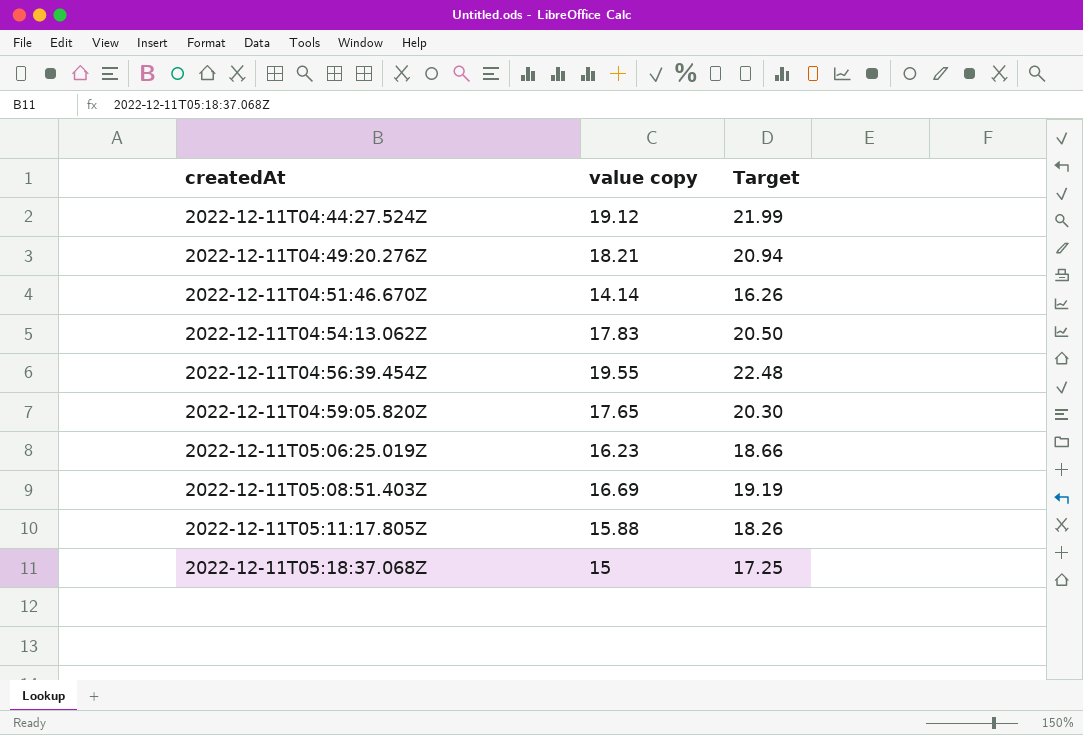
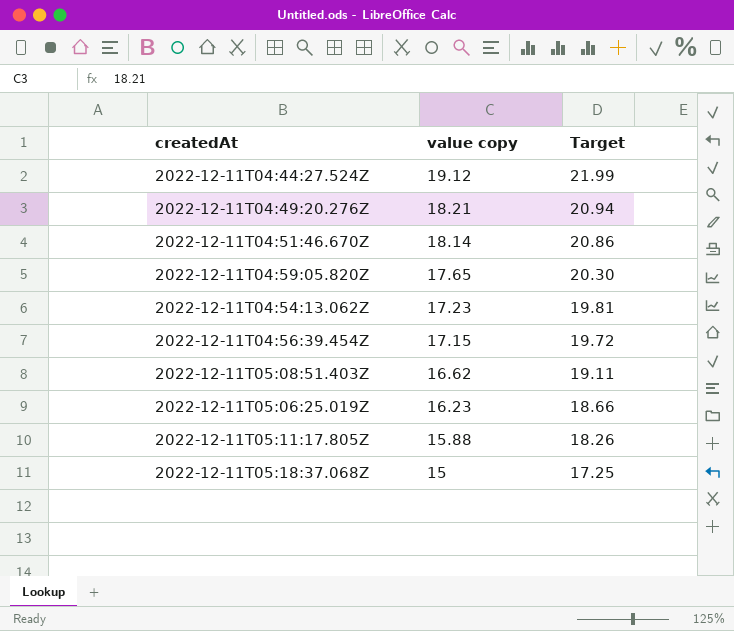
row order: createdAt ascending -> value copy descending
2022-12-11T04:51:46.670Z | value copy: 14.14 -> 18.14
2022-12-11T04:51:46.670Z | Target: 16.26 -> 20.86
2022-12-11T04:54:13.062Z | value copy: 17.83 -> 17.23
2022-12-11T04:54:13.062Z | Target: 20.50 -> 19.81
2022-12-11T04:56:39.454Z | value copy: 19.55 -> 17.15
2022-12-11T04:56:39.454Z | Target: 22.48 -> 19.72
2022-12-11T05:08:51.403Z | value copy: 16.69 -> 16.62
2022-12-11T05:08:51.403Z | Target: 19.19 -> 19.11

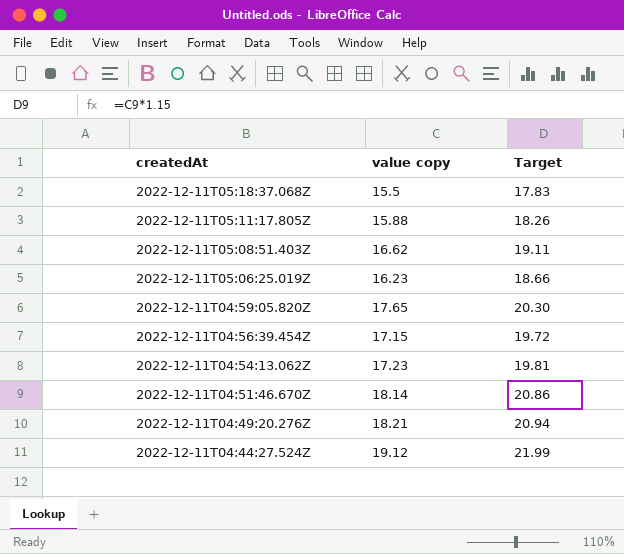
row order: value copy descending -> createdAt descending
2022-12-11T05:18:37.068Z | value copy: 15 -> 15.5
2022-12-11T05:18:37.068Z | Target: 17.25 -> 17.83

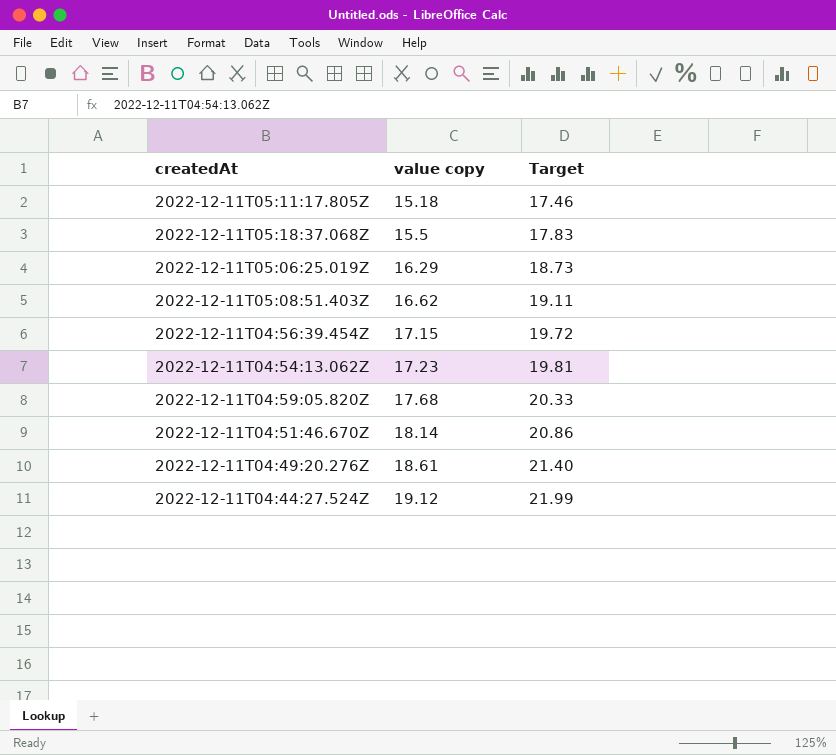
row order: createdAt descending -> value copy ascending
2022-12-11T05:11:17.805Z | value copy: 15.88 -> 15.18
2022-12-11T05:11:17.805Z | Target: 18.26 -> 17.46
2022-12-11T05:06:25.019Z | value copy: 16.23 -> 16.29
2022-12-11T05:06:25.019Z | Target: 18.66 -> 18.73
2022-12-11T04:59:05.820Z | value copy: 17.65 -> 17.68
2022-12-11T04:59:05.820Z | Target: 20.30 -> 20.33
2022-12-11T04:49:20.276Z | value copy: 18.21 -> 18.61
2022-12-11T04:49:20.276Z | Target: 20.94 -> 21.40

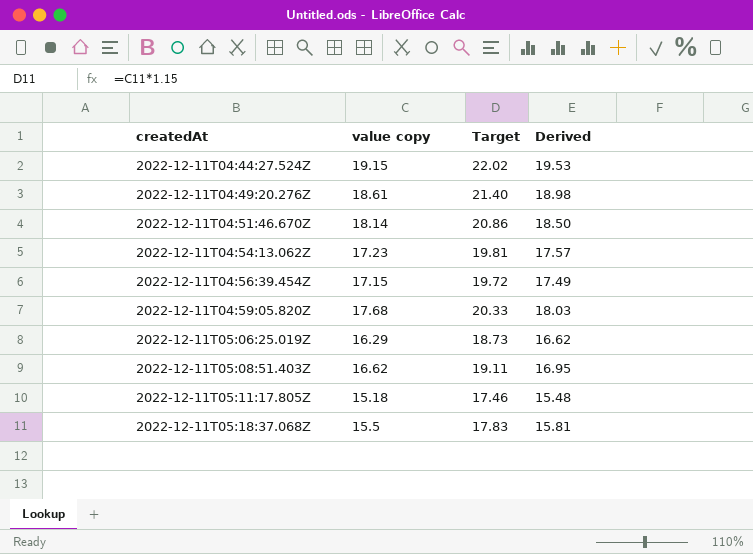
row order: value copy ascending -> createdAt ascending
column Derived | formula: none -> [value copy] * 1.02
2022-12-11T04:44:27.524Z | value copy: 19.12 -> 19.15
2022-12-11T04:44:27.524Z | Target: 21.99 -> 22.02

